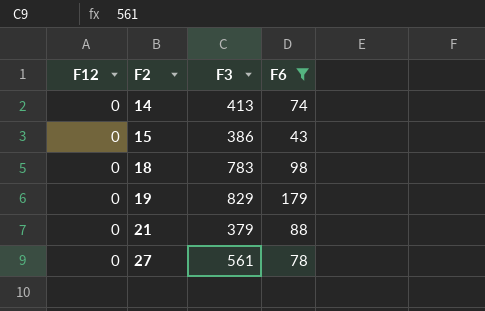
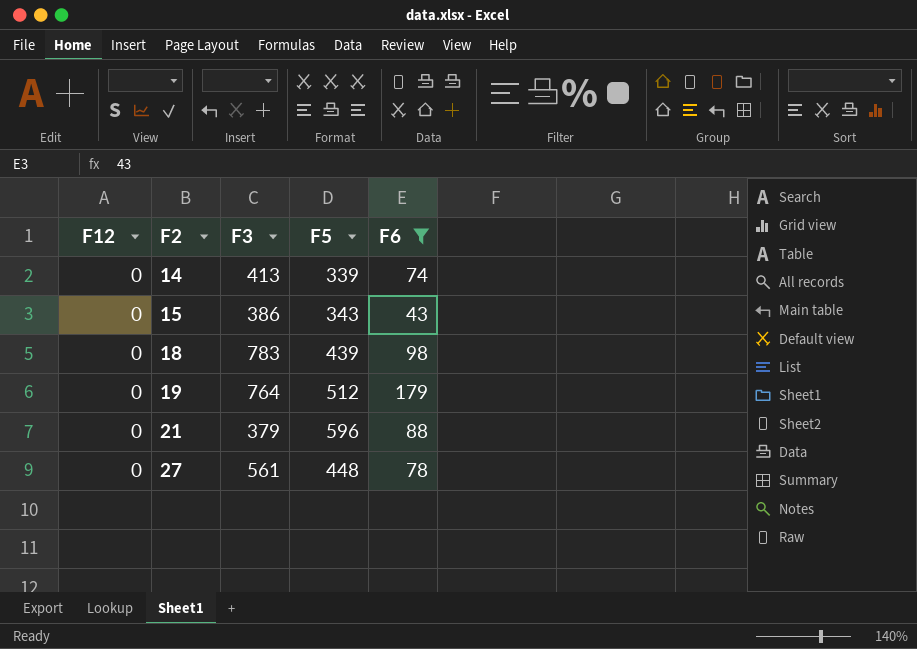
column F5 | position: none -> 4
19 | F3: 829 -> 764

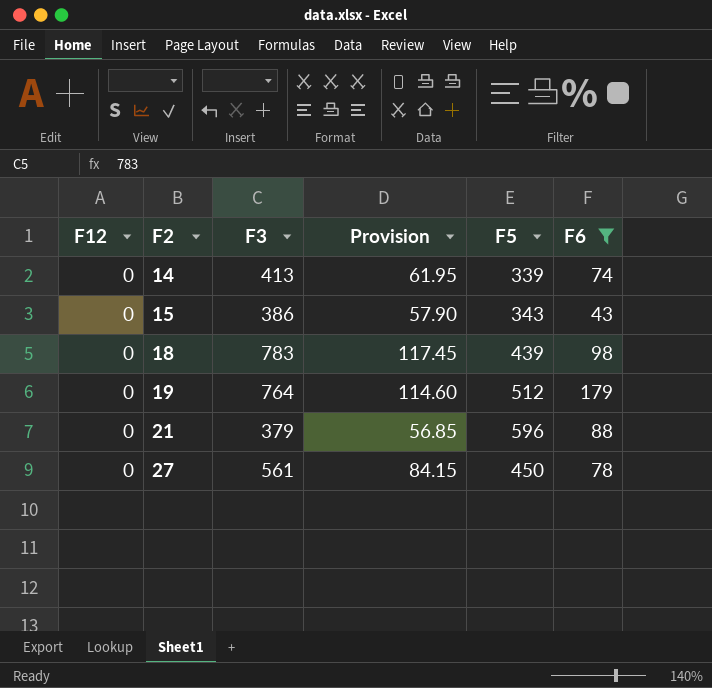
column Provision | formula: none -> [F3] * 0.15
27 | F5: 448 -> 450

